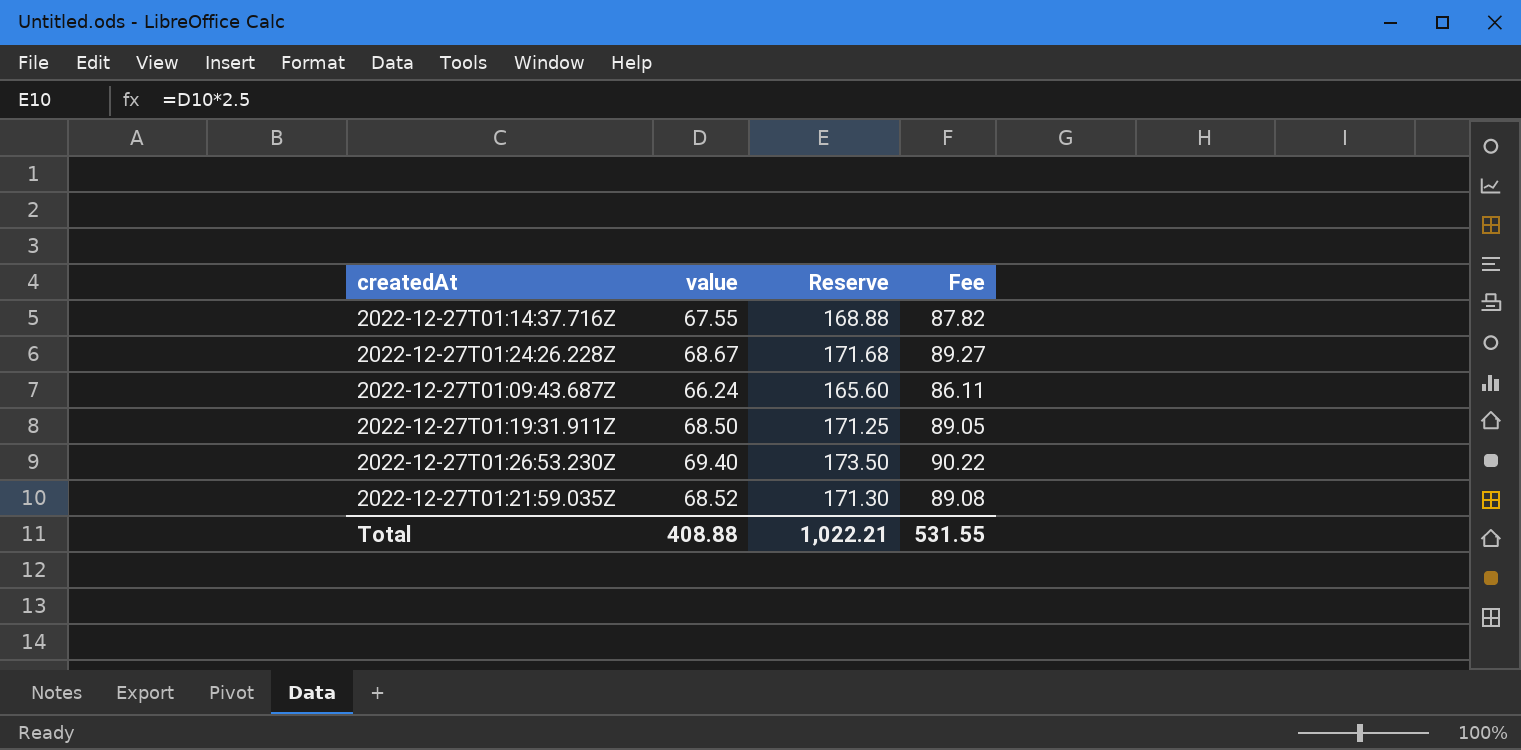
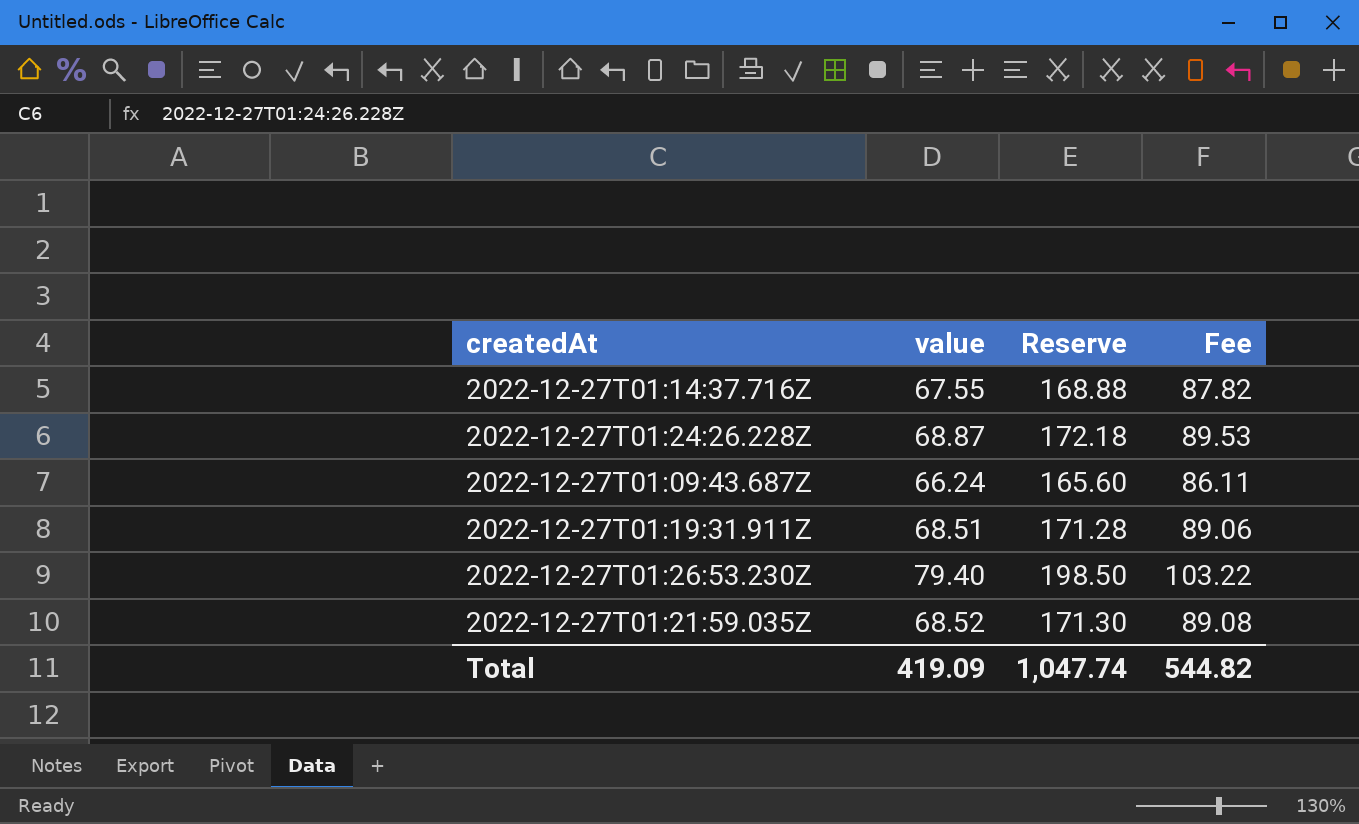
2022-12-27T01:24:26.228Z | value: 68.67 -> 68.87
2022-12-27T01:24:26.228Z | Reserve: 171.68 -> 172.18
2022-12-27T01:24:26.228Z | Fee: 89.27 -> 89.53
2022-12-27T01:19:31.911Z | value: 68.50 -> 68.51
2022-12-27T01:19:31.911Z | Reserve: 171.25 -> 171.28
2022-12-27T01:19:31.911Z | Fee: 89.05 -> 89.06
2022-12-27T01:26:53.230Z | value: 69.40 -> 79.40
2022-12-27T01:26:53.230Z | Reserve: 173.50 -> 198.50
2022-12-27T01:26:53.230Z | Fee: 90.22 -> 103.22
Total | value: 408.88 -> 419.09
Total | Reserve: 1,022.21 -> 1,047.74
Total | Fee: 531.55 -> 544.82

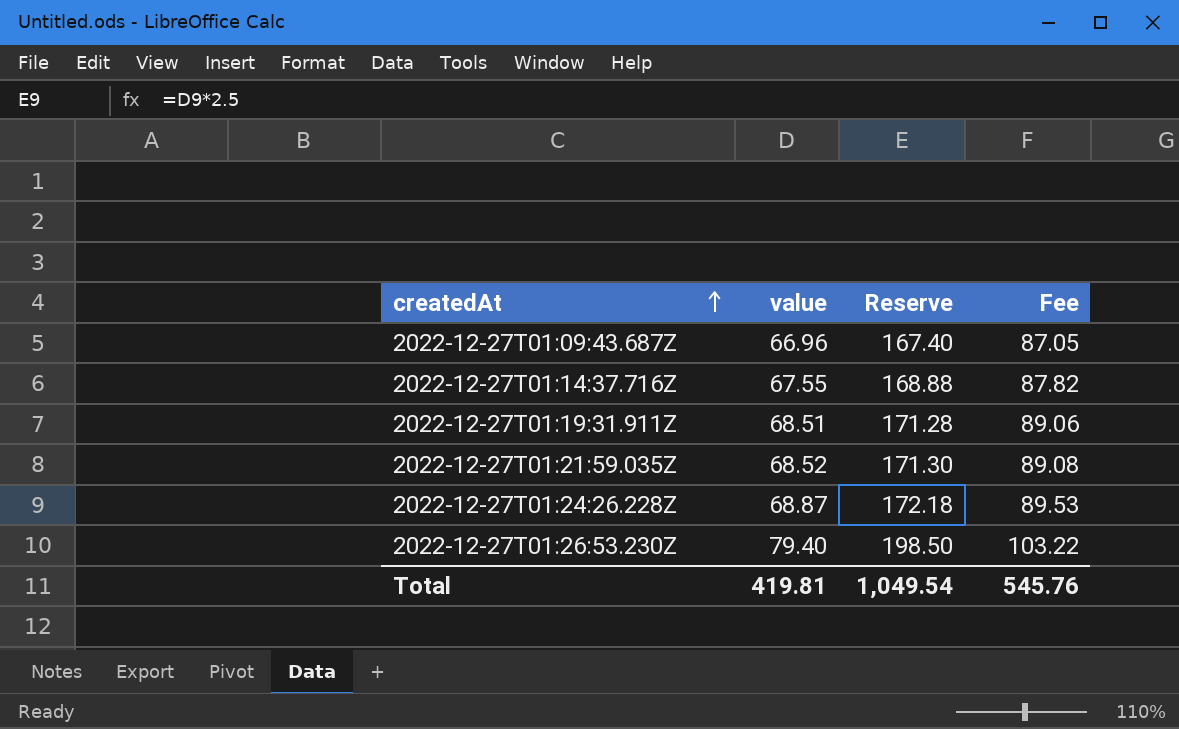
row order: none -> createdAt ascending
2022-12-27T01:09:43.687Z | value: 66.24 -> 66.96
2022-12-27T01:09:43.687Z | Reserve: 165.60 -> 167.40
2022-12-27T01:09:43.687Z | Fee: 86.11 -> 87.05
Total | value: 419.09 -> 419.81
Total | Reserve: 1,047.74 -> 1,049.54
Total | Fee: 544.82 -> 545.76

